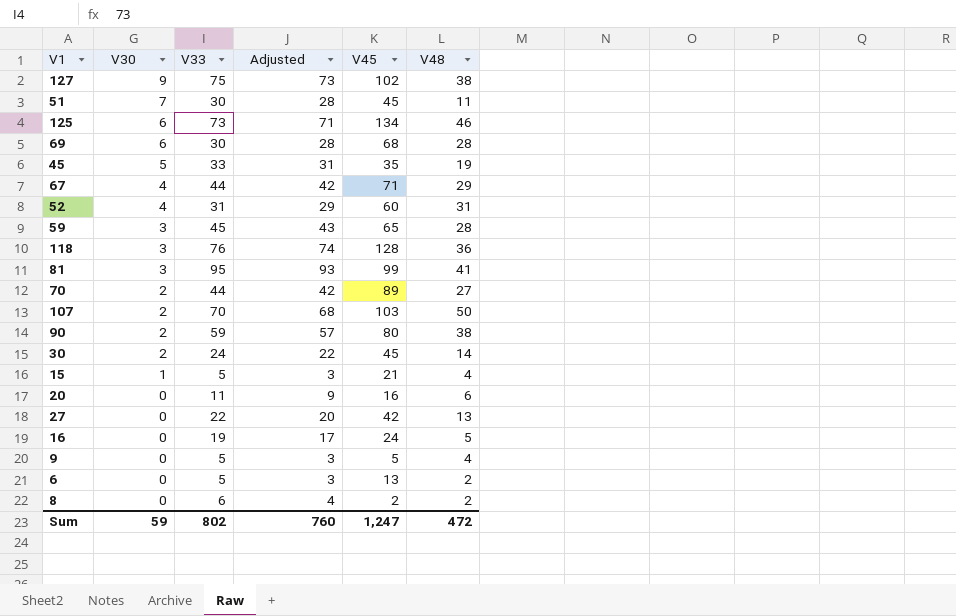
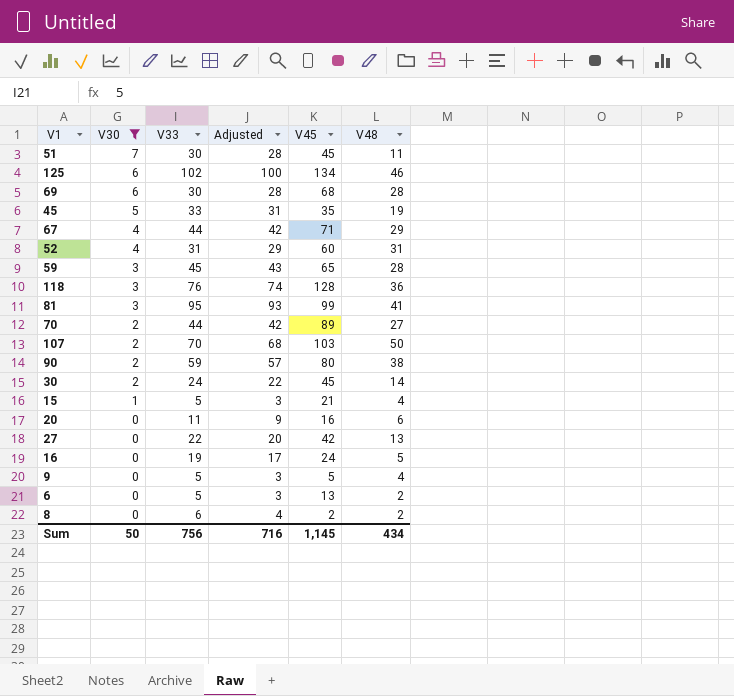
filter: none -> V30 != 9
125 | V33: 73 -> 102
125 | Adjusted: 71 -> 100
Sum | V30: 59 -> 50
Sum | V33: 802 -> 756
Sum | Adjusted: 760 -> 716
Sum | V45: 1,247 -> 1,145
Sum | V48: 472 -> 434

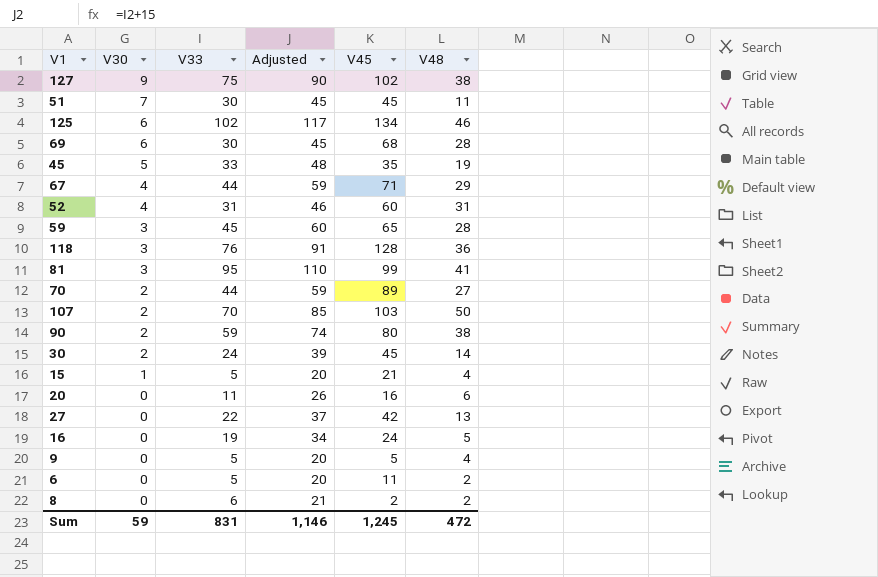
filter: V30 != 9 -> none
column Adjusted | formula: [V33] - 2 -> [V33] + 15
6 | V45: 13 -> 11
Sum | V30: 50 -> 59
Sum | V33: 756 -> 831
Sum | Adjusted: 716 -> 1,146
Sum | V45: 1,145 -> 1,245
Sum | V48: 434 -> 472

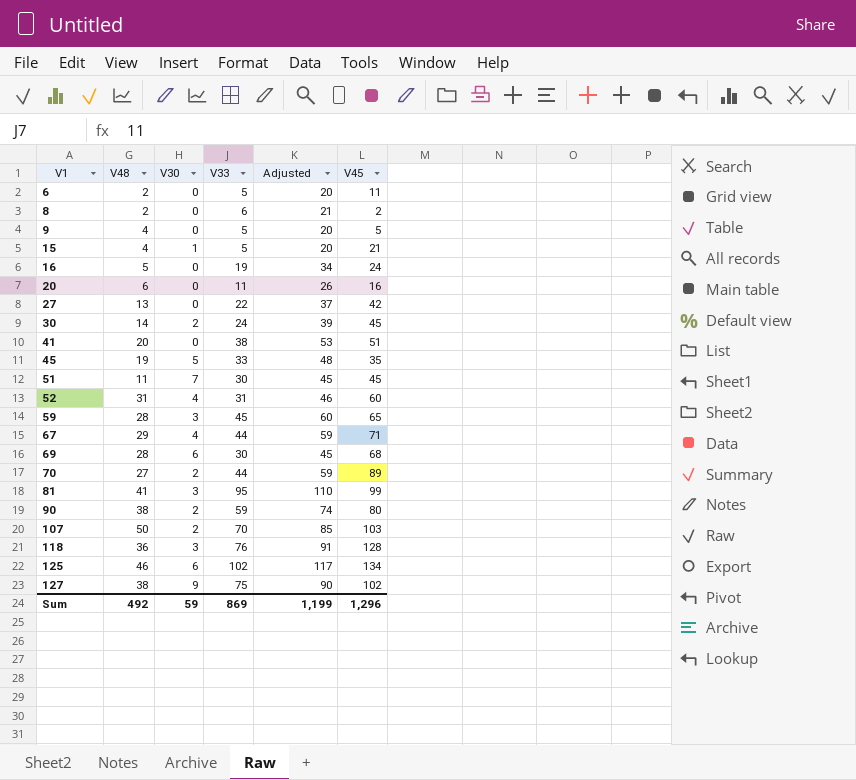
row order: V30 descending -> V1 ascending
column V48 | position: 6 -> 2
row 41: none -> 20 | 0 | 38 | 53 | 51
Sum | V48: 472 -> 492
Sum | V33: 831 -> 869
Sum | Adjusted: 1,146 -> 1,199
Sum | V45: 1,245 -> 1,296

